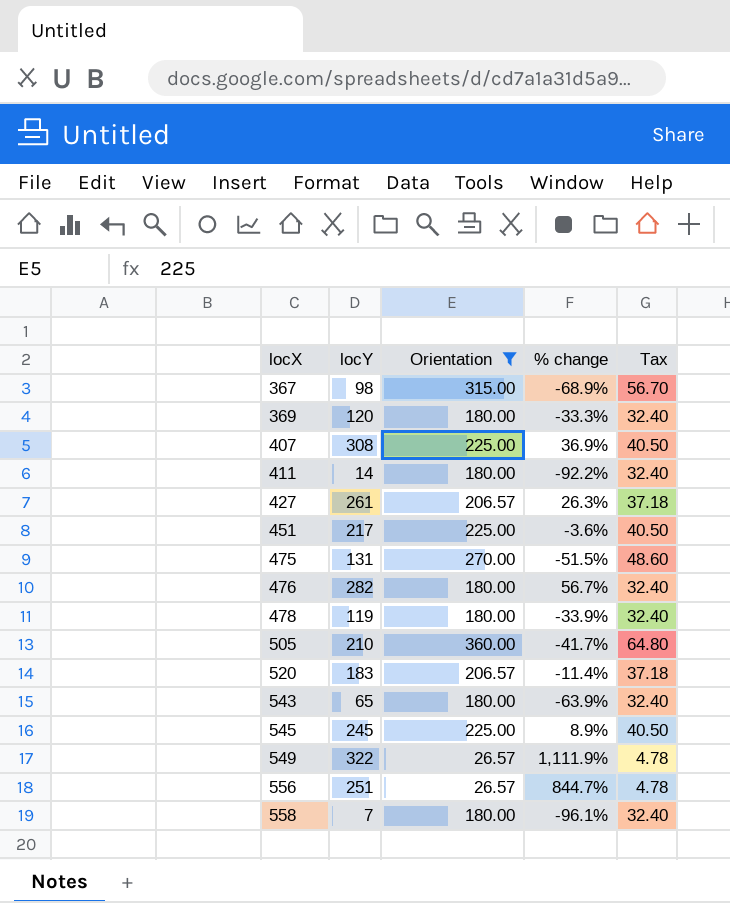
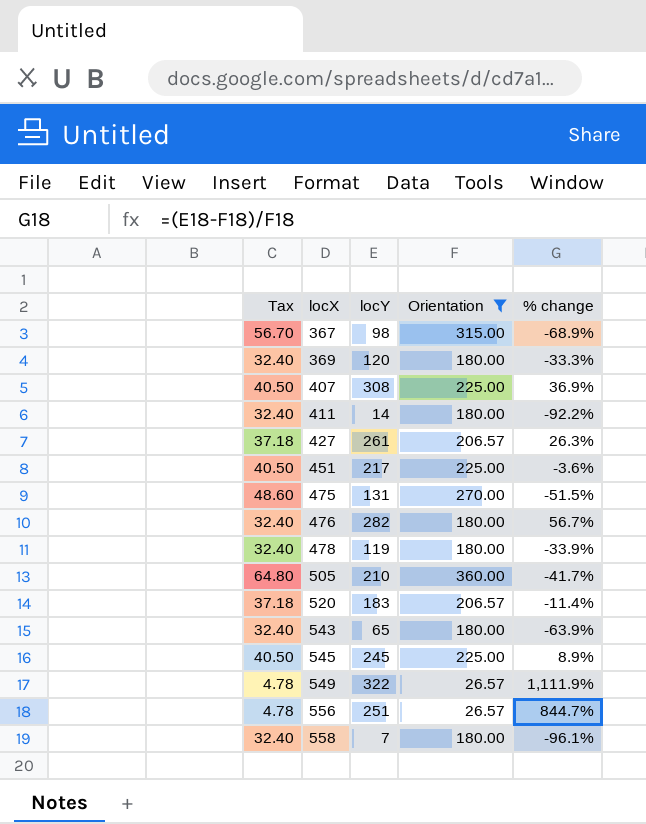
column Tax | position: 5 -> 1

